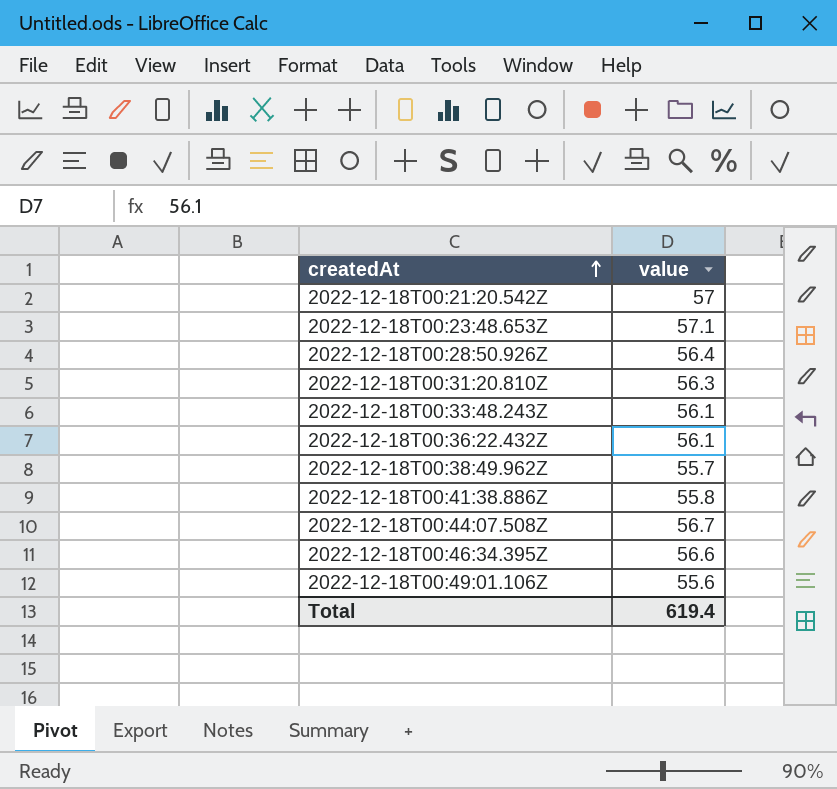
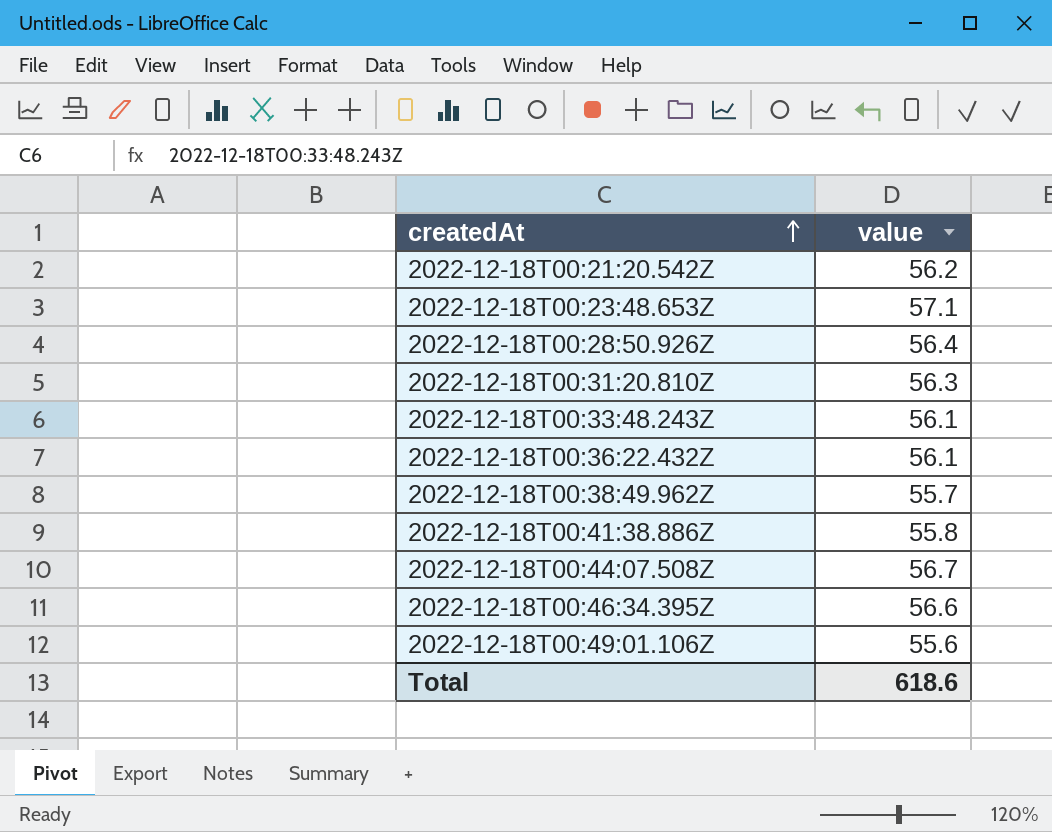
2022-12-18T00:21:20.542Z | value: 57 -> 56.2
Total | value: 619.4 -> 618.6

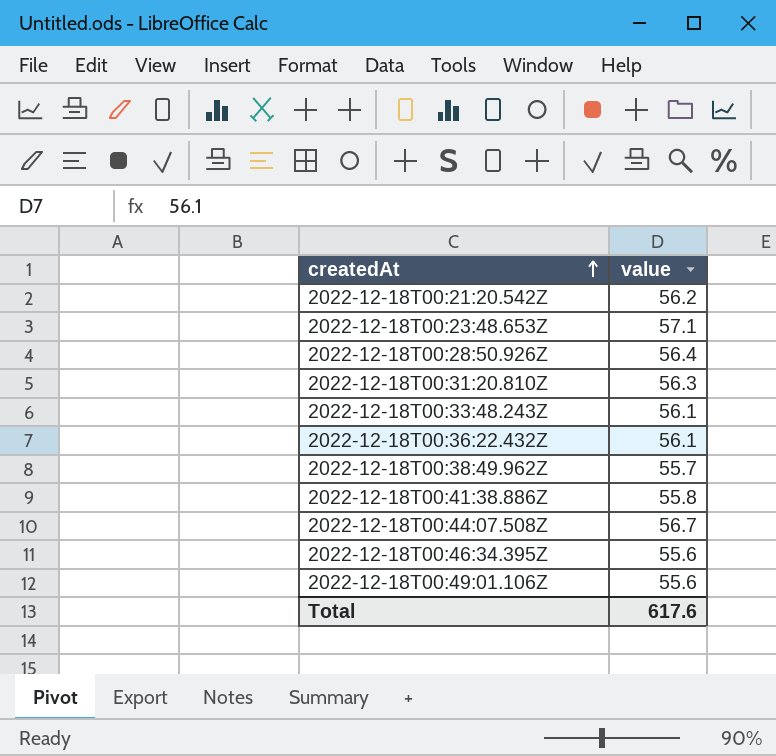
2022-12-18T00:46:34.395Z | value: 56.6 -> 55.6
Total | value: 618.6 -> 617.6

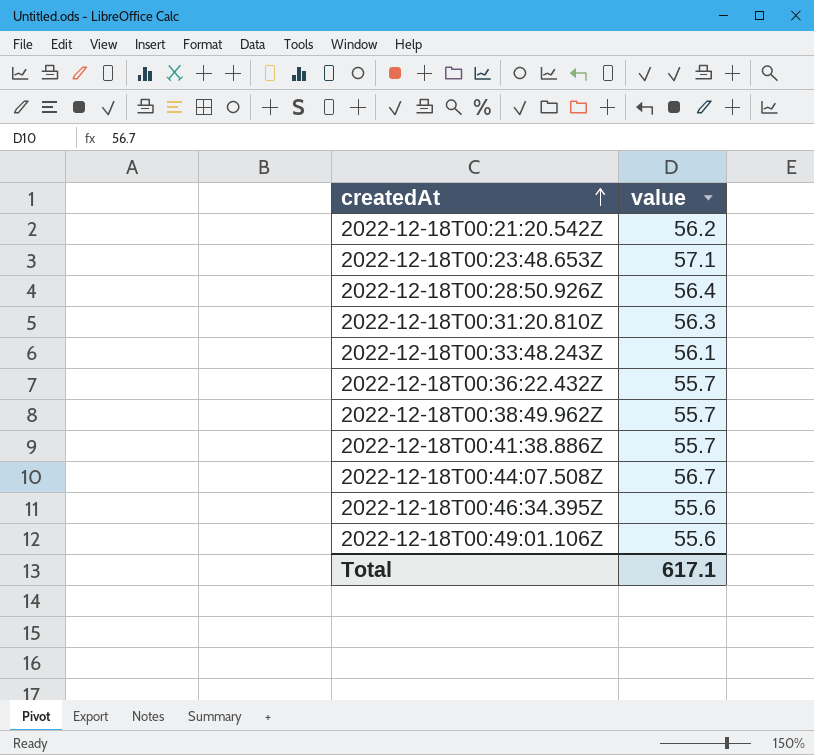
2022-12-18T00:36:22.432Z | value: 56.1 -> 55.7
2022-12-18T00:41:38.886Z | value: 55.8 -> 55.7
Total | value: 617.6 -> 617.1

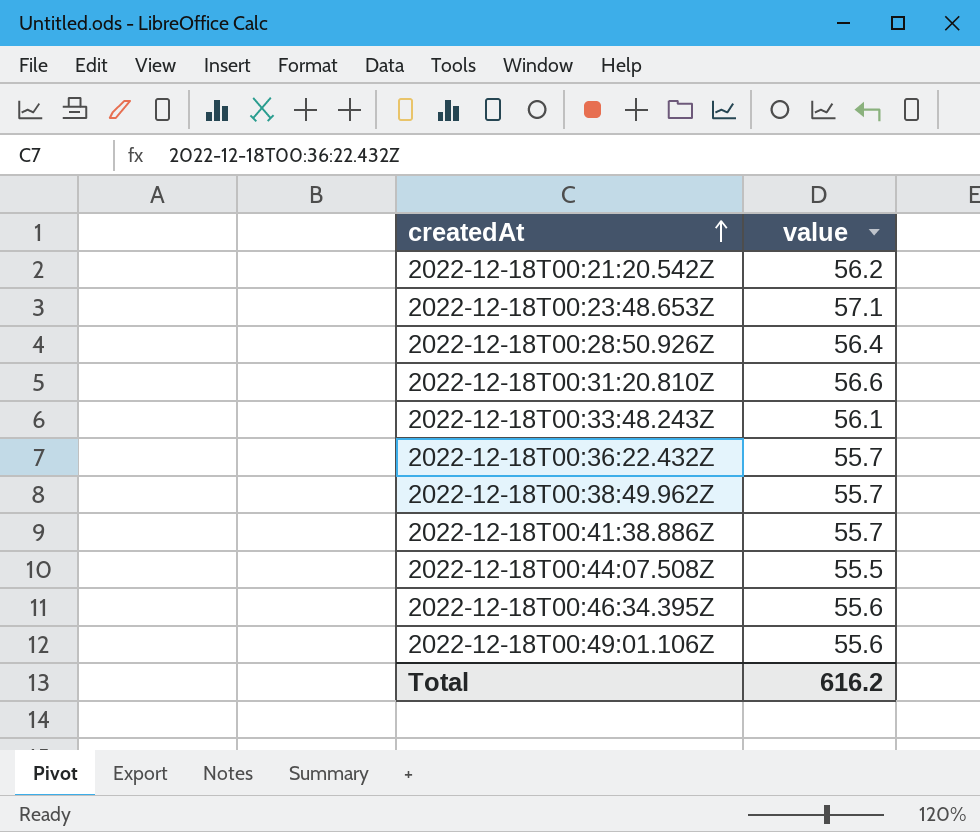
2022-12-18T00:31:20.810Z | value: 56.3 -> 56.6
2022-12-18T00:44:07.508Z | value: 56.7 -> 55.5
Total | value: 617.1 -> 616.2

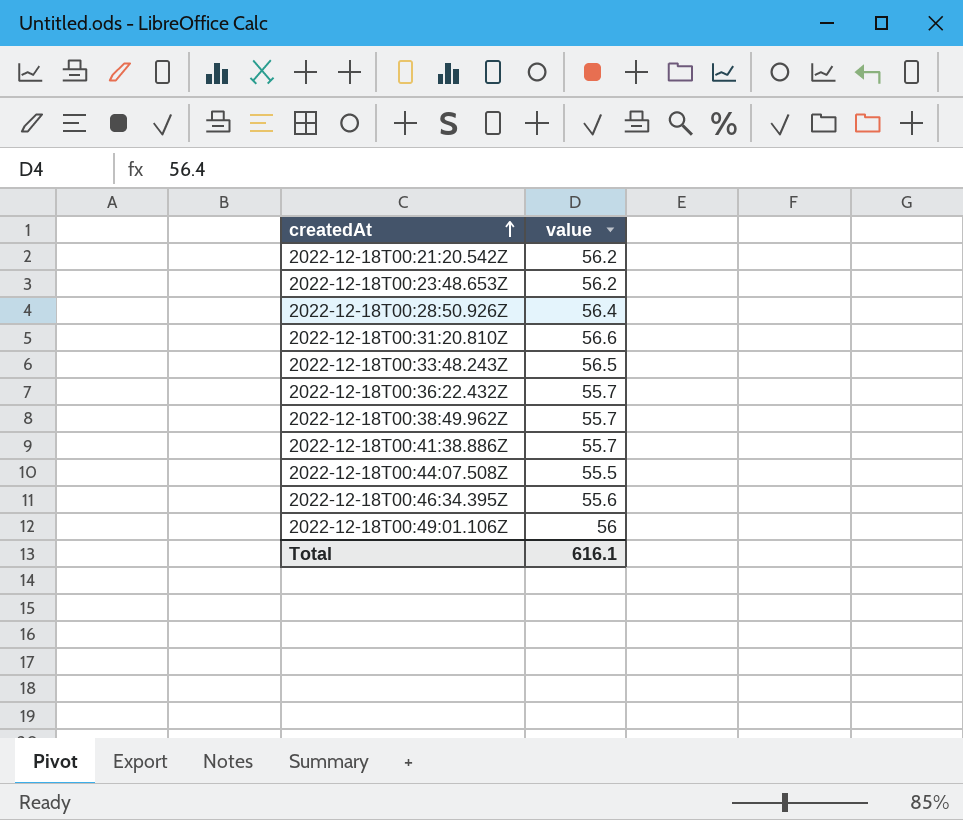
2022-12-18T00:23:48.653Z | value: 57.1 -> 56.2
2022-12-18T00:33:48.243Z | value: 56.1 -> 56.5
2022-12-18T00:49:01.106Z | value: 55.6 -> 56
Total | value: 616.2 -> 616.1

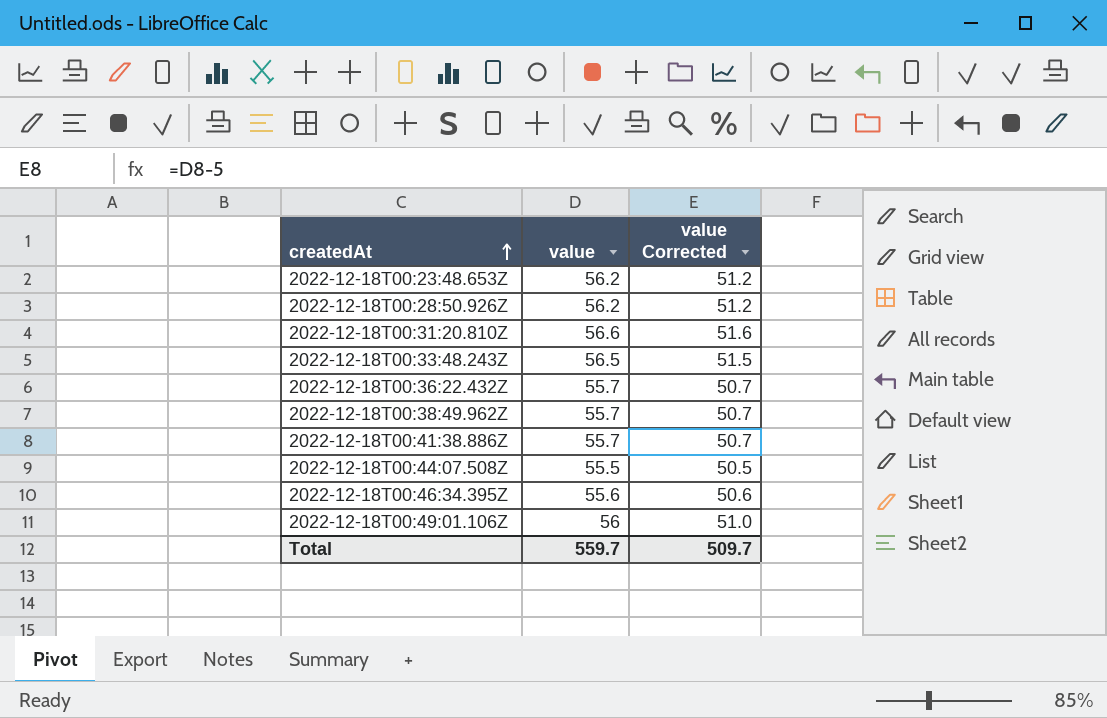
column value Corrected | formula: none -> [value] - 5
row 2022-12-18T00:21:20.542Z: 56.2 -> none
2022-12-18T00:28:50.926Z | value: 56.4 -> 56.2
Total | value: 616.1 -> 559.7

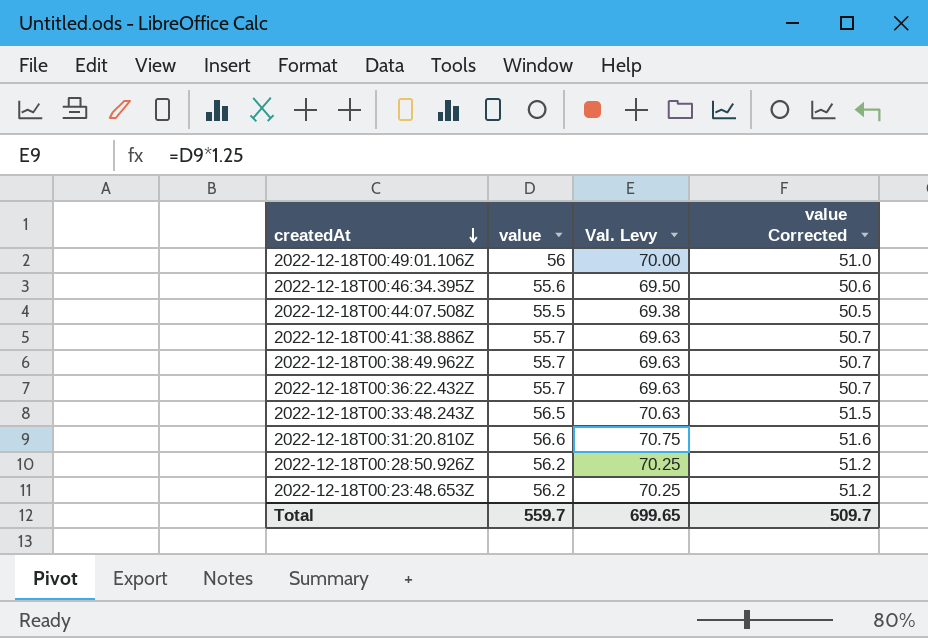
row order: createdAt ascending -> createdAt descending
column Val. Levy | formula: none -> [value] * 1.25

